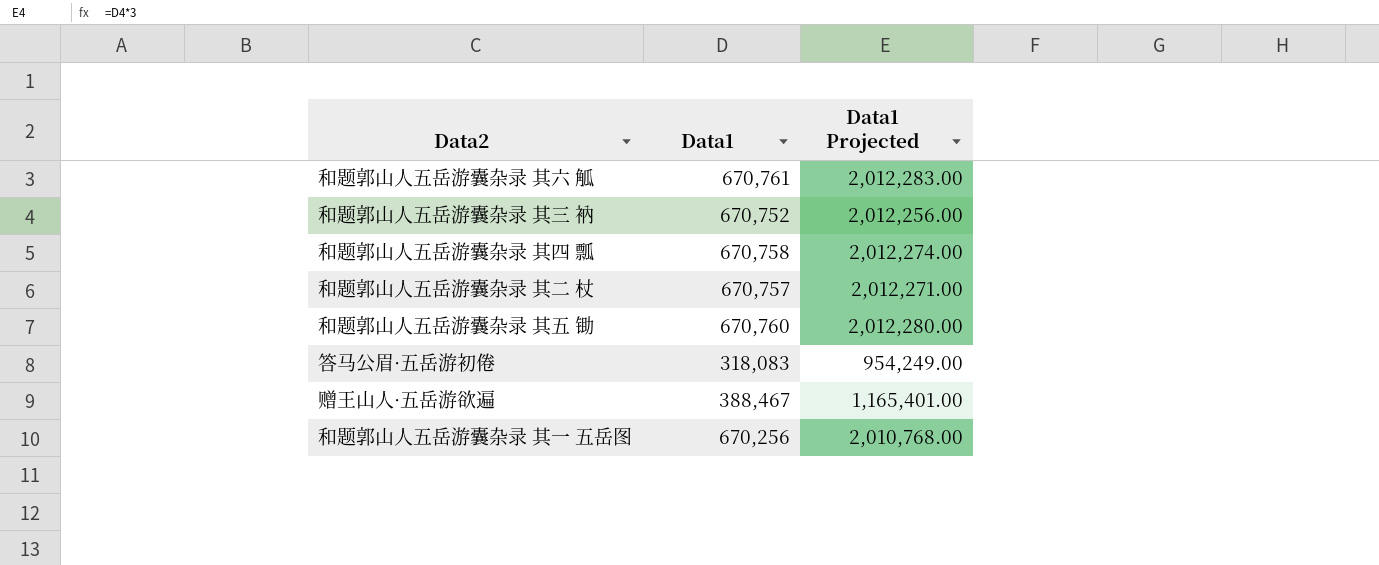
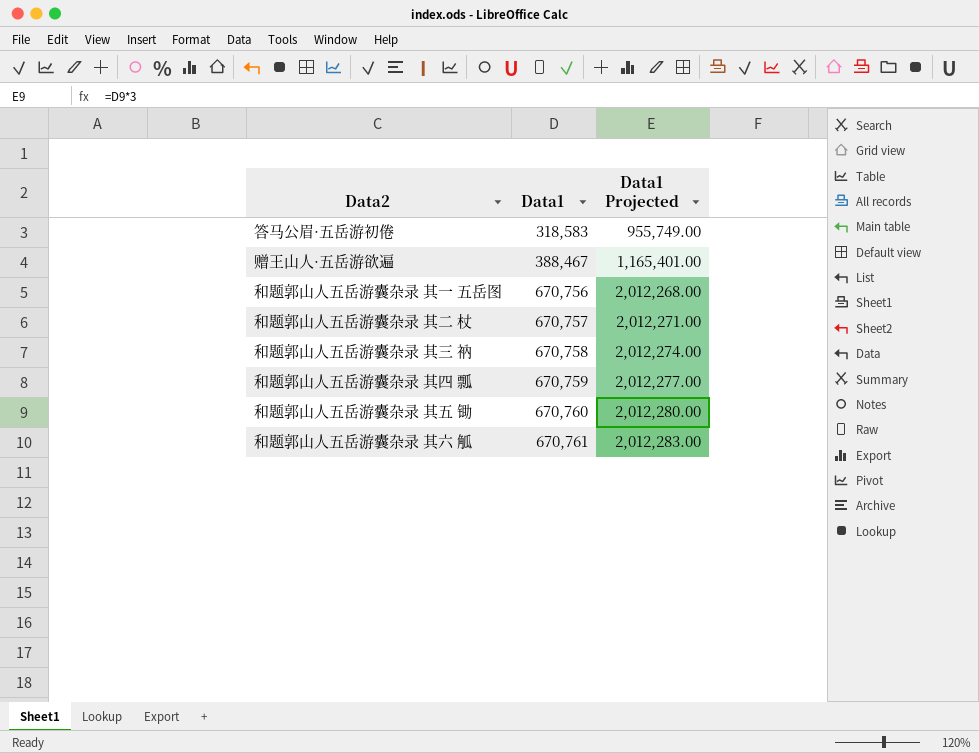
row order: none -> Data1 ascending
答马公眉·五岳游初倦 | Data1: 318,083 -> 318,583
答马公眉·五岳游初倦 | Data1 Projected: 954,249.00 -> 955,749.00
和题郭山人五岳游囊杂录 其一 五岳图 | Data1: 670,256 -> 670,756
和题郭山人五岳游囊杂录 其一 五岳图 | Data1 Projected: 2,010,768.00 -> 2,012,268.00
和题郭山人五岳游囊杂录 其三 衲 | Data1: 670,752 -> 670,758
和题郭山人五岳游囊杂录 其三 衲 | Data1 Projected: 2,012,256.00 -> 2,012,274.00
和题郭山人五岳游囊杂录 其四 瓢 | Data1: 670,758 -> 670,759
和题郭山人五岳游囊杂录 其四 瓢 | Data1 Projected: 2,012,274.00 -> 2,012,277.00

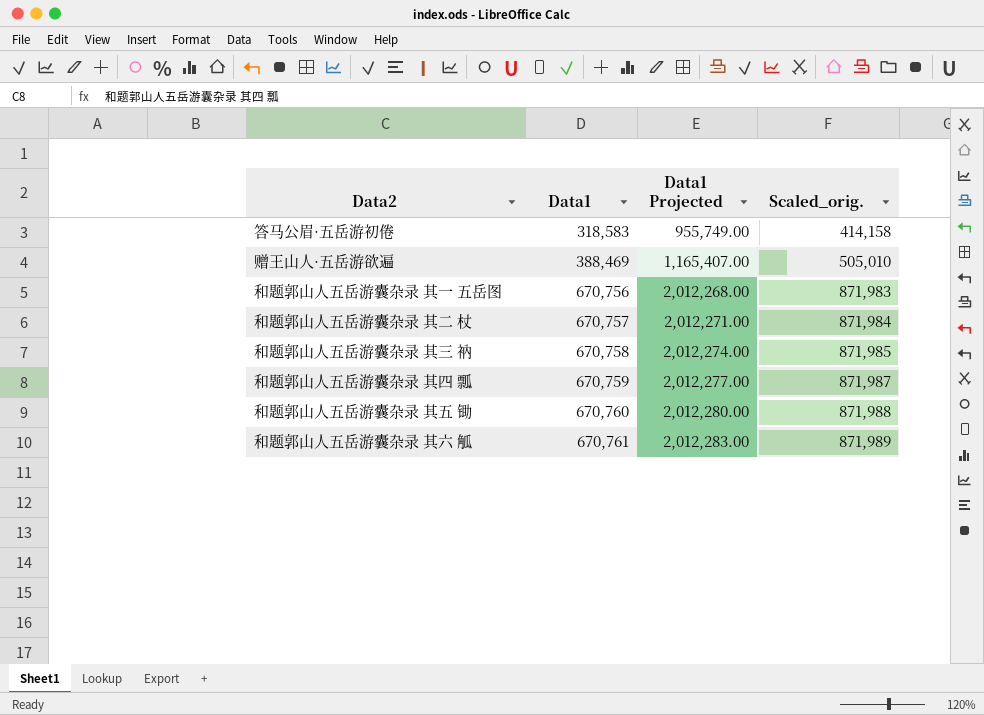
column Scaled_orig. | formula: none -> [Data1] * 1.3
赠王山人·五岳游欲遍 | Data1: 388,467 -> 388,469
赠王山人·五岳游欲遍 | Data1 Projected: 1,165,401.00 -> 1,165,407.00

